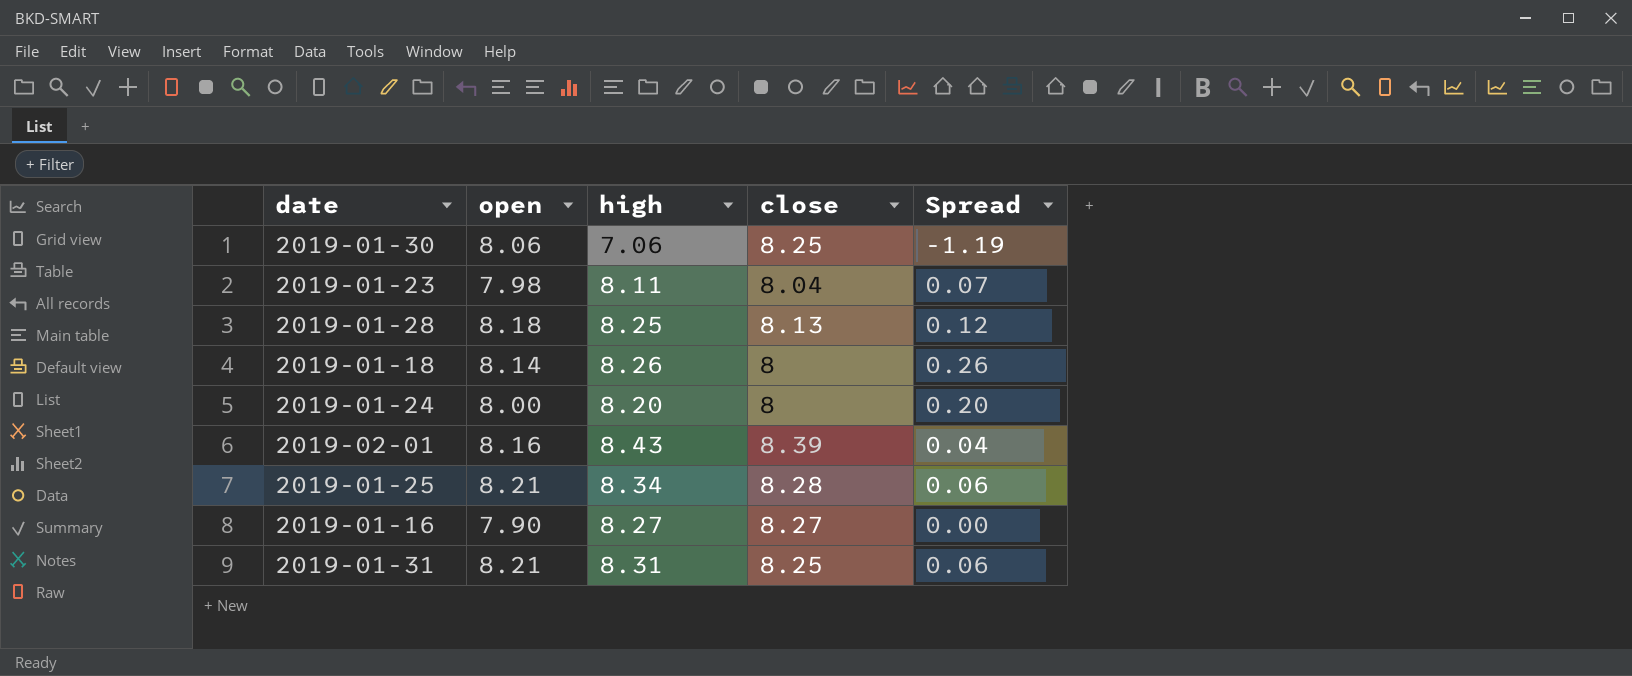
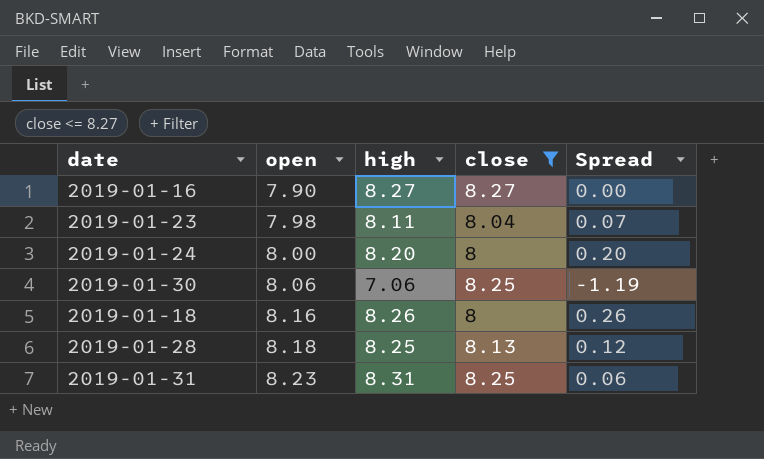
filter: none -> close <= 8.27
row order: none -> open ascending
2019-01-18 | open: 8.14 -> 8.16
2019-01-31 | open: 8.21 -> 8.23

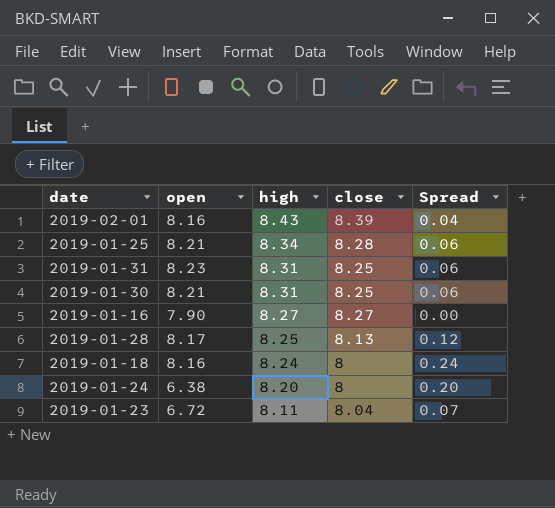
filter: close <= 8.27 -> none
row order: open ascending -> high descending
2019-01-30 | open: 8.06 -> 8.21
2019-01-30 | high: 7.06 -> 8.31
2019-01-30 | Spread: -1.19 -> 0.06
2019-01-28 | open: 8.18 -> 8.17
2019-01-18 | high: 8.26 -> 8.24
2019-01-18 | Spread: 0.26 -> 0.24
2019-01-24 | open: 8.00 -> 6.38
2019-01-23 | open: 7.98 -> 6.72

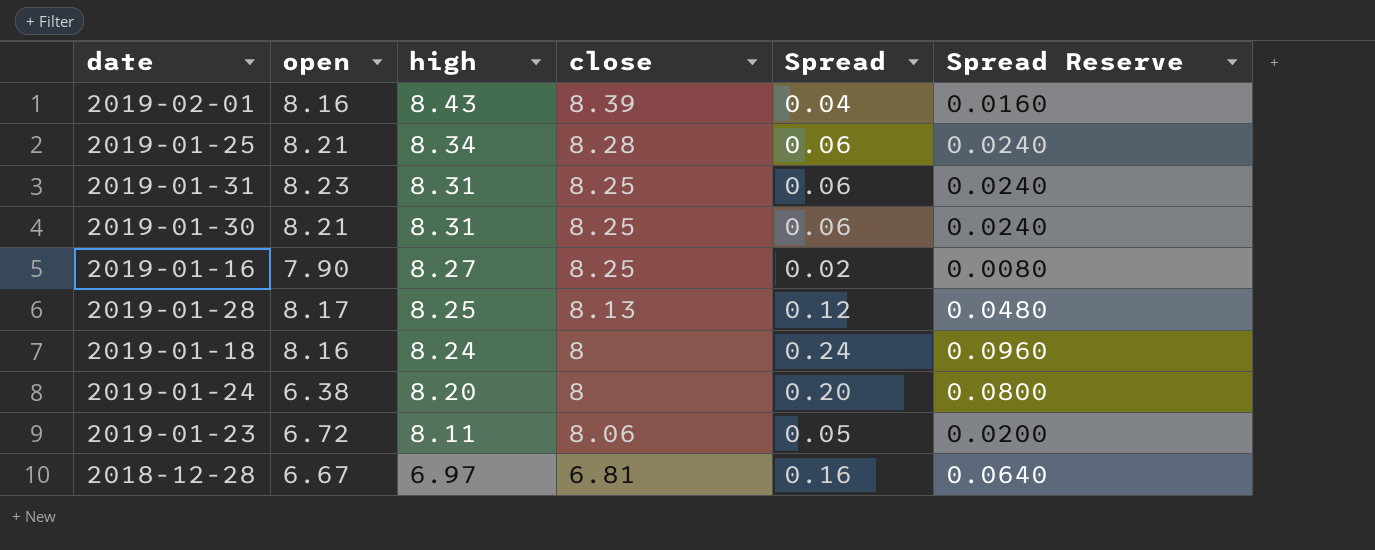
column Spread Reserve | formula: none -> [Spread] * 0.4
2019-01-16 | close: 8.27 -> 8.25
2019-01-16 | Spread: 0.00 -> 0.02
2019-01-23 | close: 8.04 -> 8.06
2019-01-23 | Spread: 0.07 -> 0.05
row 2018-12-28: none -> 6.67 | 6.97 | 6.81 | 0.16 | 0.0640

